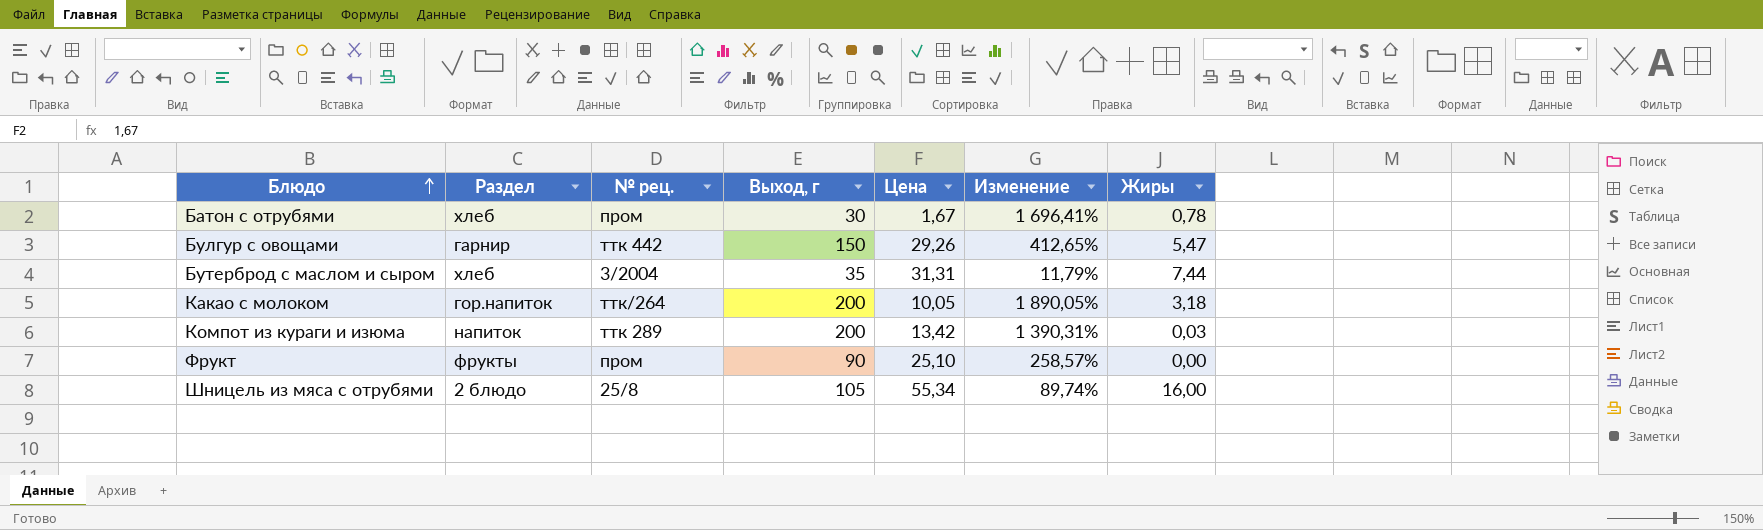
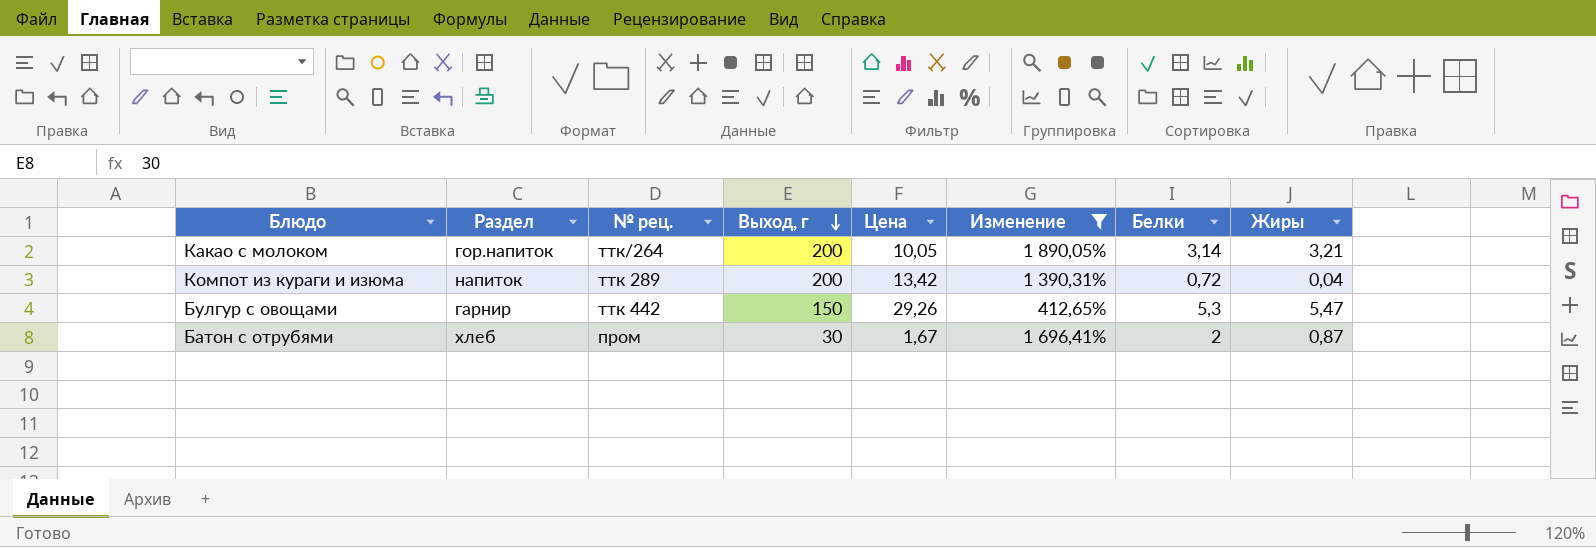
filter: none -> Изменение >= 412,65%
row order: Блюдо ascending -> Выход, г descending
column Белки | position: none -> 7
Какао с молоком | Жиры: 3,18 -> 3,21
Компот из кураги и изюма | Жиры: 0,03 -> 0,04
Батон с отрубями | Жиры: 0,78 -> 0,87

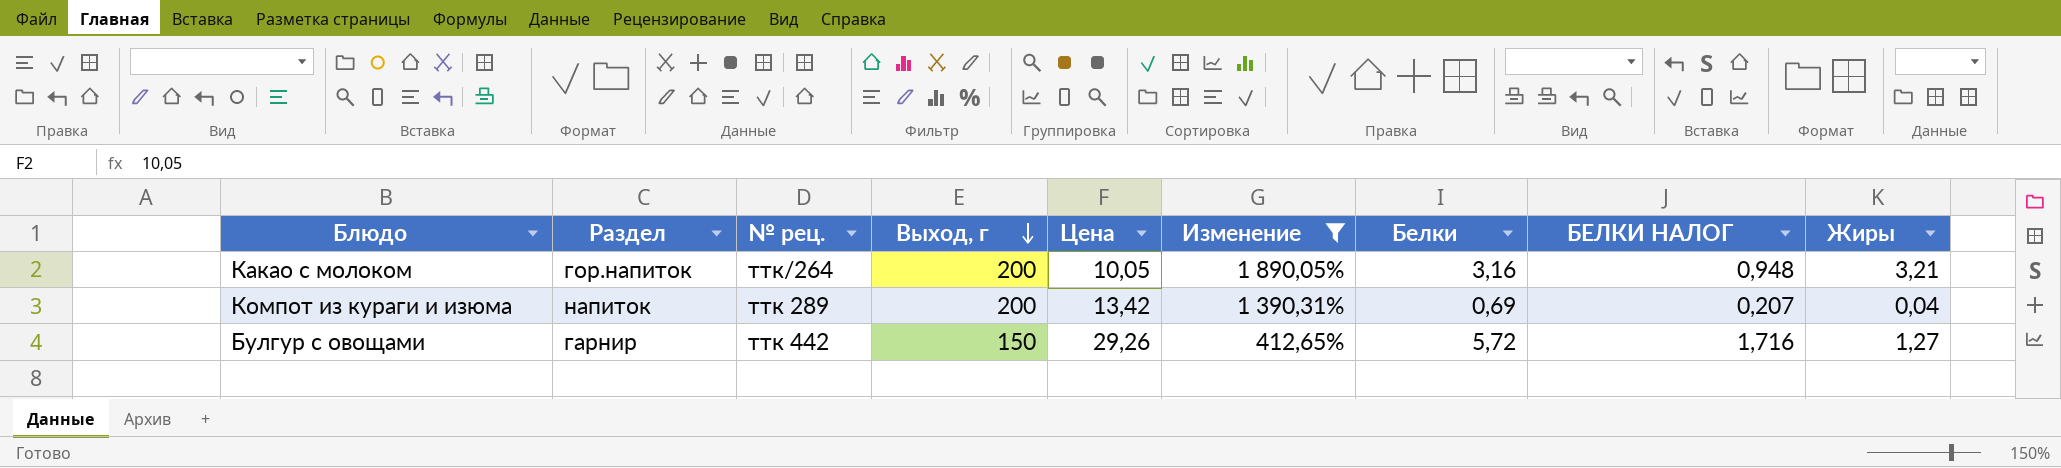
column БЕЛКИ НАЛОГ | formula: none -> [Белки] * 0,3
row Батон с отрубями: хлеб | пром | 30 | 1,67 | 1 696,41% | 2 | 0,87 -> none
Какао с молоком | Белки: 3,14 -> 3,16
Компот из кураги и изюма | Белки: 0,72 -> 0,69
Булгур с овощами | Белки: 5,3 -> 5,72
Булгур с овощами | Жиры: 5,47 -> 1,27

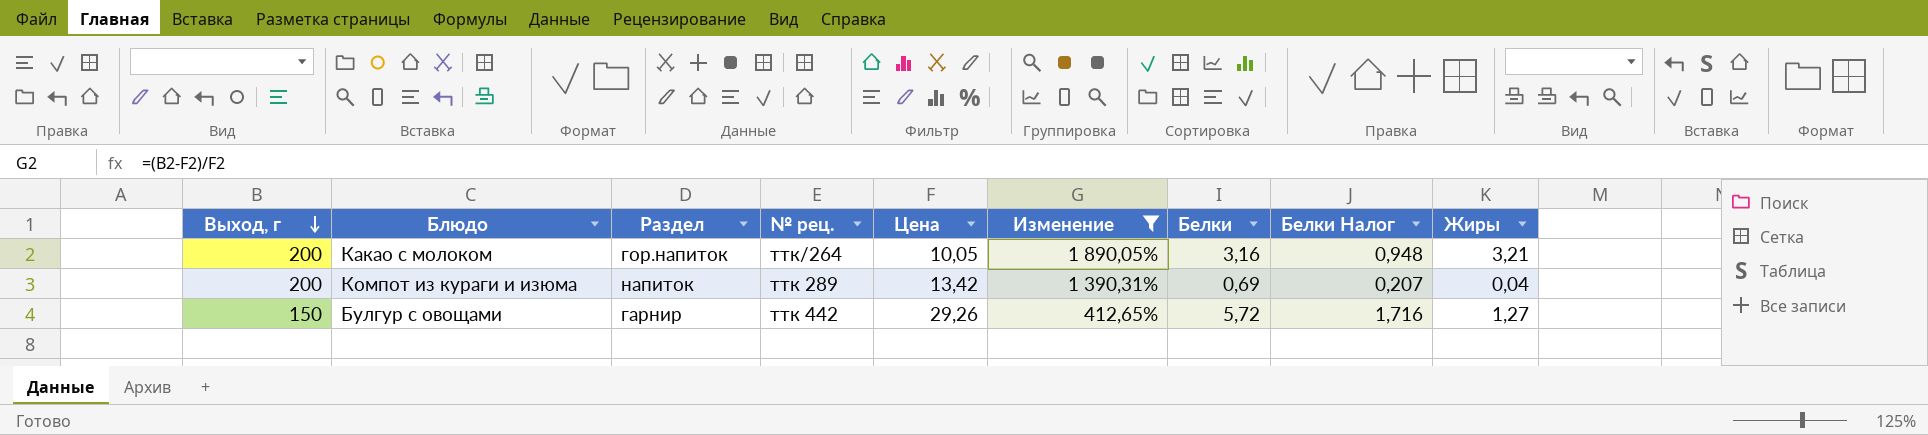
column Выход, г | position: 4 -> 1
column name: БЕЛКИ НАЛОГ -> Белки Налог

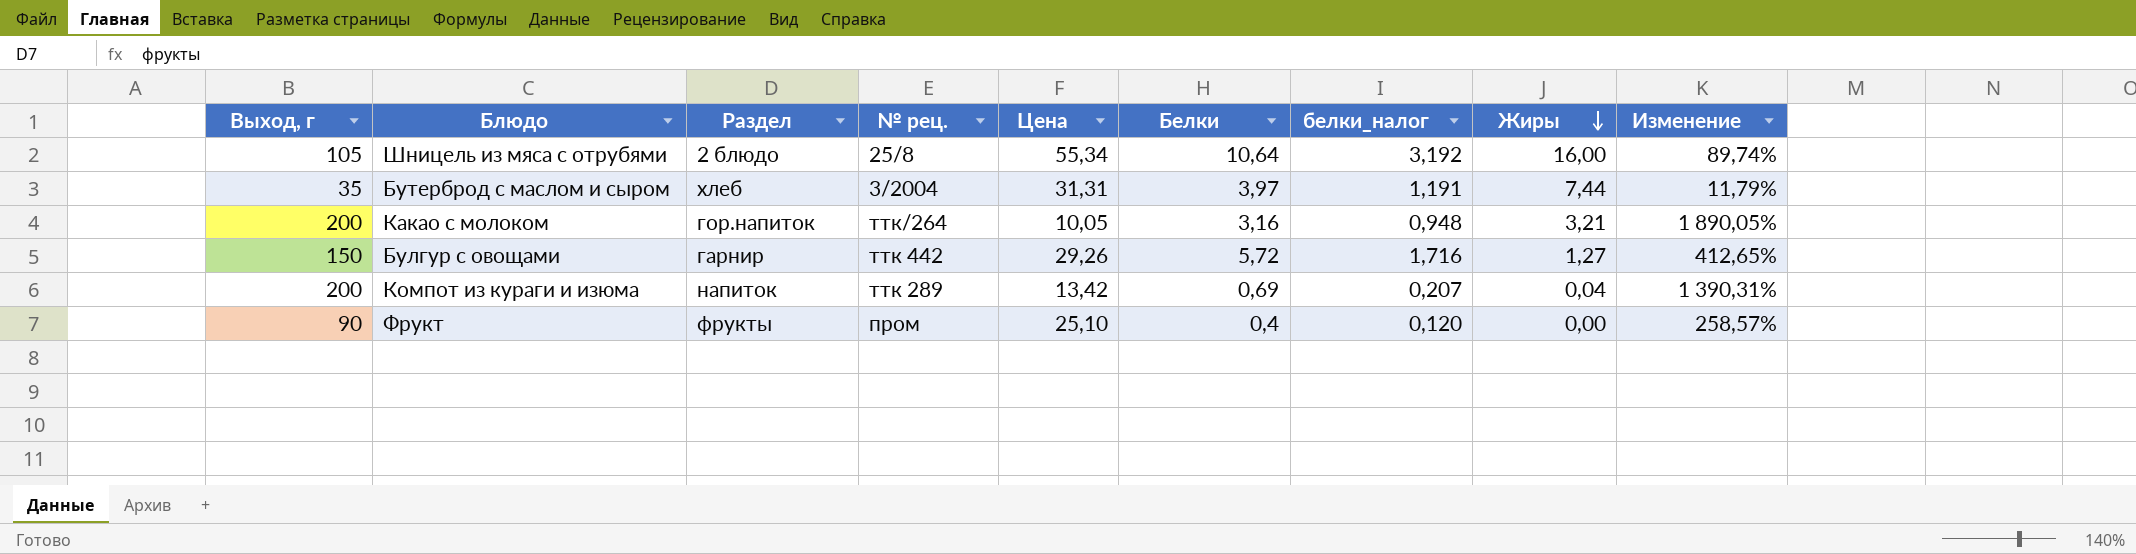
filter: Изменение >= 412,65% -> none
row order: Выход, г descending -> Жиры descending
column name: Белки Налог -> белки_налог
column Изменение | position: 6 -> 9

